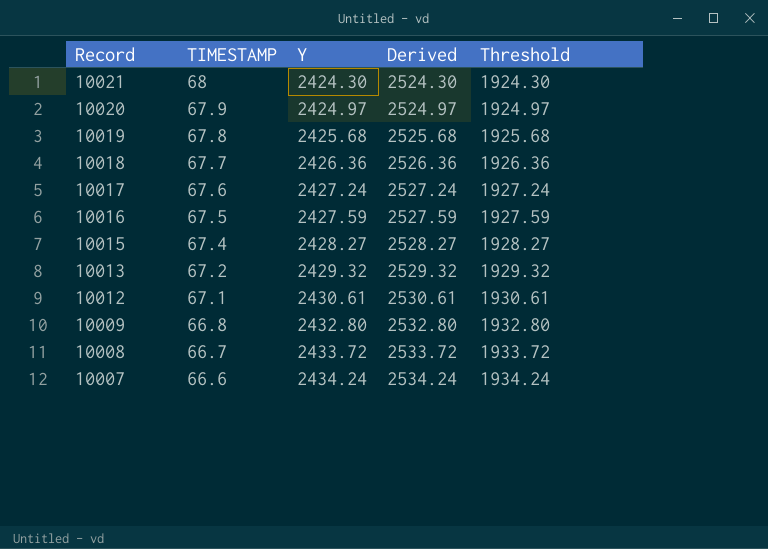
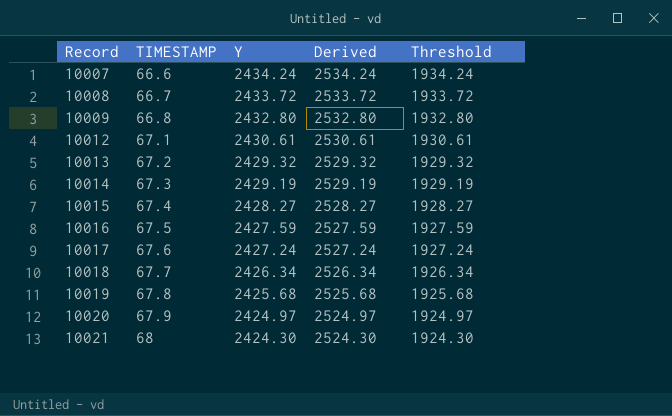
row order: Record descending -> Record ascending
row 10014: none -> 67.3 | 2429.19 | 2529.19 | 1929.19
10018 | Y: 2426.36 -> 2426.34
10018 | Derived: 2526.36 -> 2526.34
10018 | Threshold: 1926.36 -> 1926.34

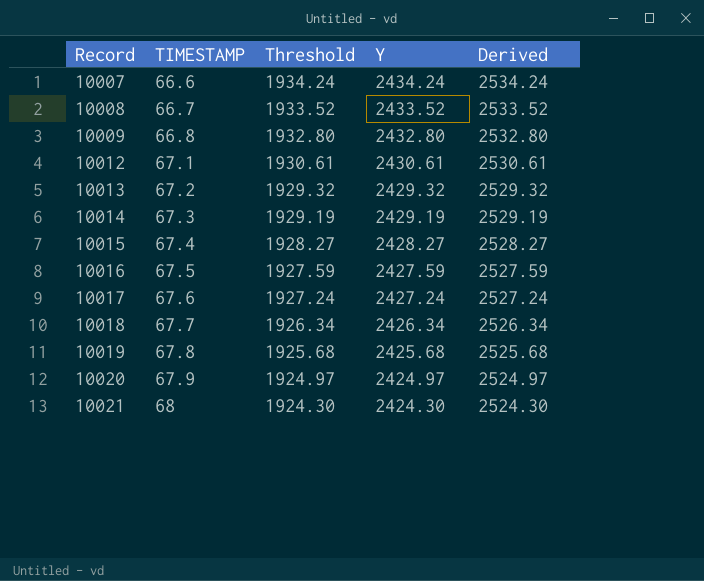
column Threshold | position: 5 -> 3
10008 | Threshold: 1933.72 -> 1933.52
10008 | Y: 2433.72 -> 2433.52
10008 | Derived: 2533.72 -> 2533.52

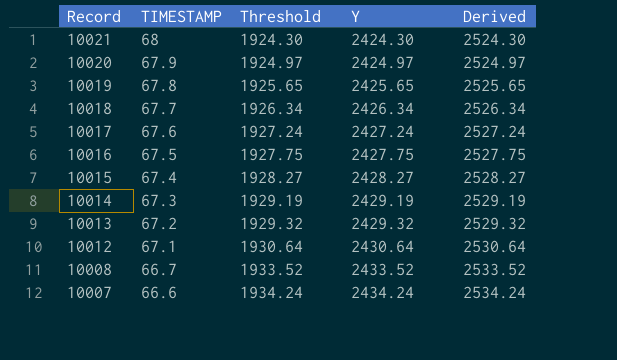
row order: Record ascending -> Record descending
row 10009: 66.8 | 1932.80 | 2432.80 | 2532.80 -> none
10019 | Threshold: 1925.68 -> 1925.65
10019 | Y: 2425.68 -> 2425.65
10019 | Derived: 2525.68 -> 2525.65
10016 | Threshold: 1927.59 -> 1927.75
10016 | Y: 2427.59 -> 2427.75
10016 | Derived: 2527.59 -> 2527.75
10012 | Threshold: 1930.61 -> 1930.64
10012 | Y: 2430.61 -> 2430.64
10012 | Derived: 2530.61 -> 2530.64

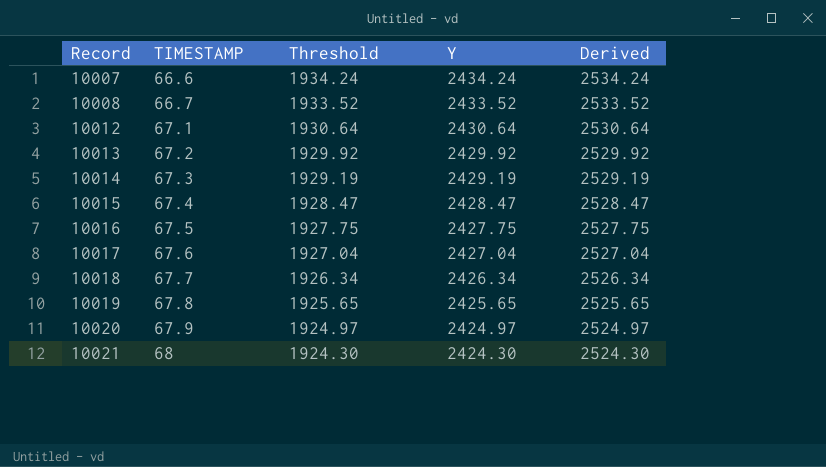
row order: Record descending -> Record ascending
10013 | Threshold: 1929.32 -> 1929.92
10013 | Y: 2429.32 -> 2429.92
10013 | Derived: 2529.32 -> 2529.92
10015 | Threshold: 1928.27 -> 1928.47
10015 | Y: 2428.27 -> 2428.47
10015 | Derived: 2528.27 -> 2528.47
10017 | Threshold: 1927.24 -> 1927.04
10017 | Y: 2427.24 -> 2427.04
10017 | Derived: 2527.24 -> 2527.04

